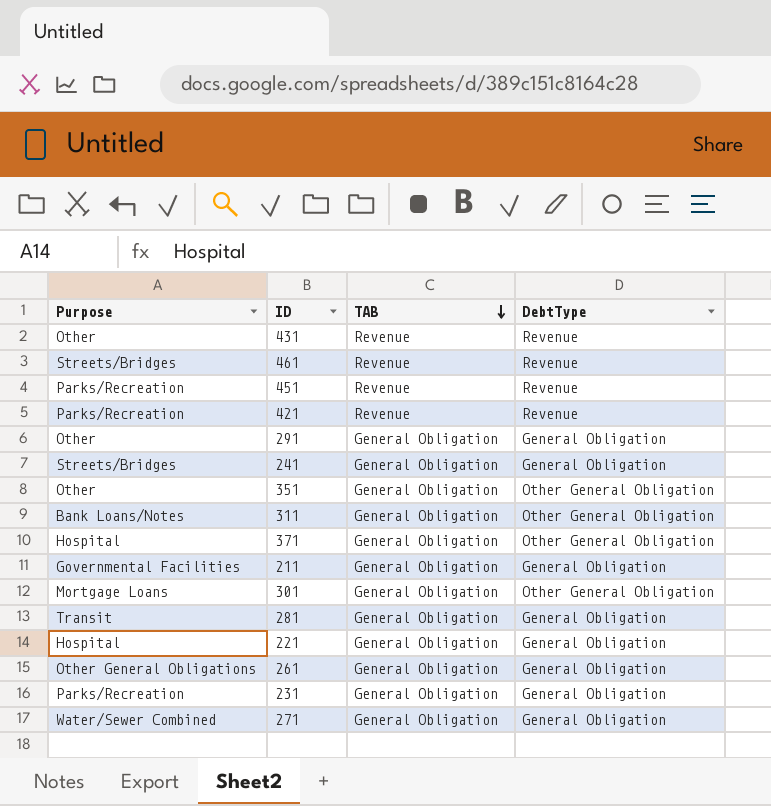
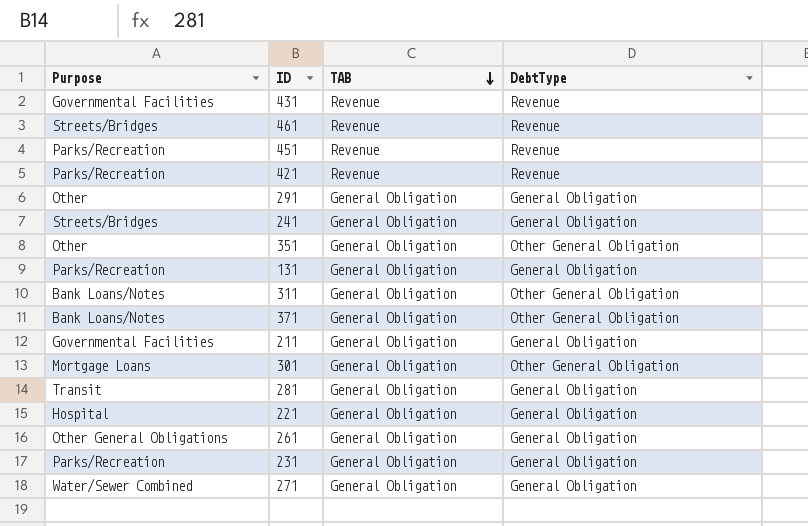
431 | Purpose: Other -> Governmental Facilities
row 131: none -> Parks/Recreation | General Obligation | General Obligation
371 | Purpose: Hospital -> Bank Loans/Notes

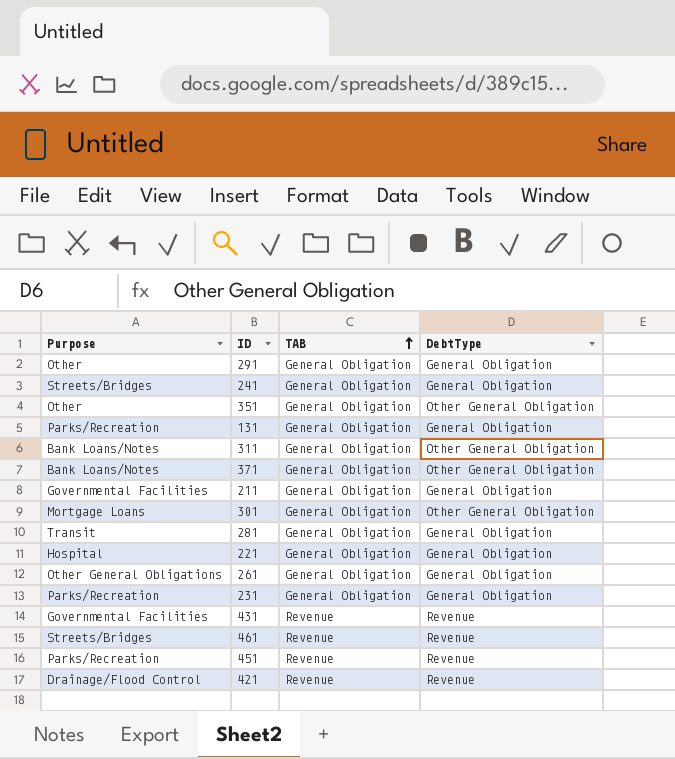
row order: TAB descending -> TAB ascending
row 271: Water/Sewer Combined | General Obligation | General Obligation -> none
421 | Purpose: Parks/Recreation -> Drainage/Flood Control

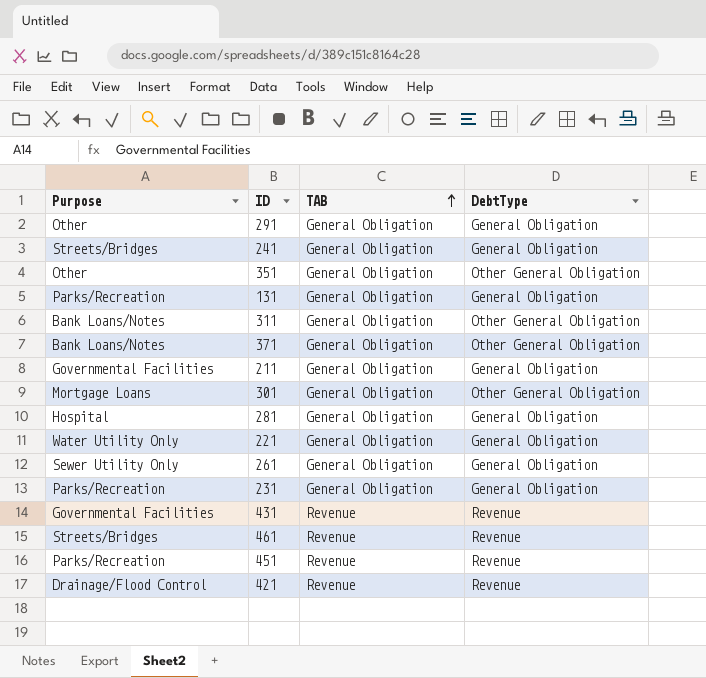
281 | Purpose: Transit -> Hospital
221 | Purpose: Hospital -> Water Utility Only
261 | Purpose: Other General Obligations -> Sewer Utility Only

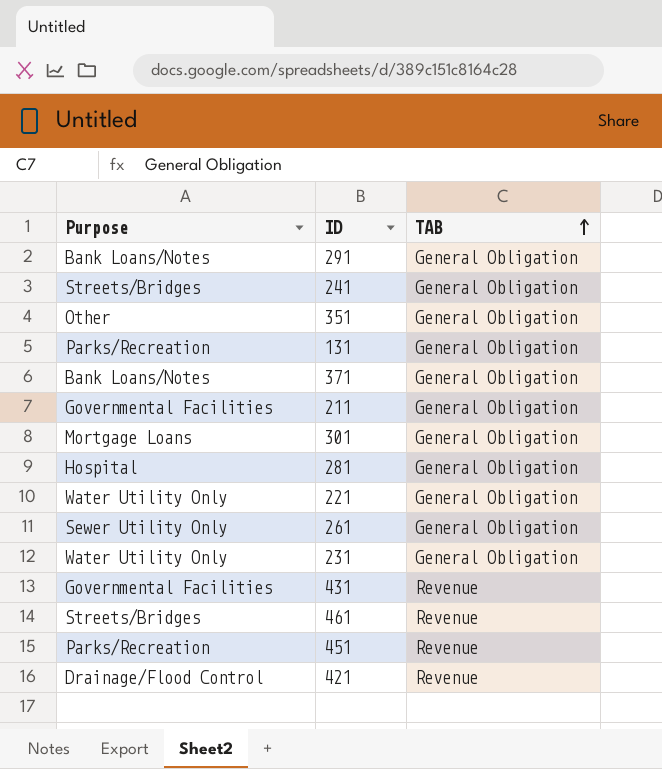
column DebtType | position: 4 -> none
row 311: Bank Loans/Notes | General Obligation | Other General Obligation -> none
291 | Purpose: Other -> Bank Loans/Notes
231 | Purpose: Parks/Recreation -> Water Utility Only

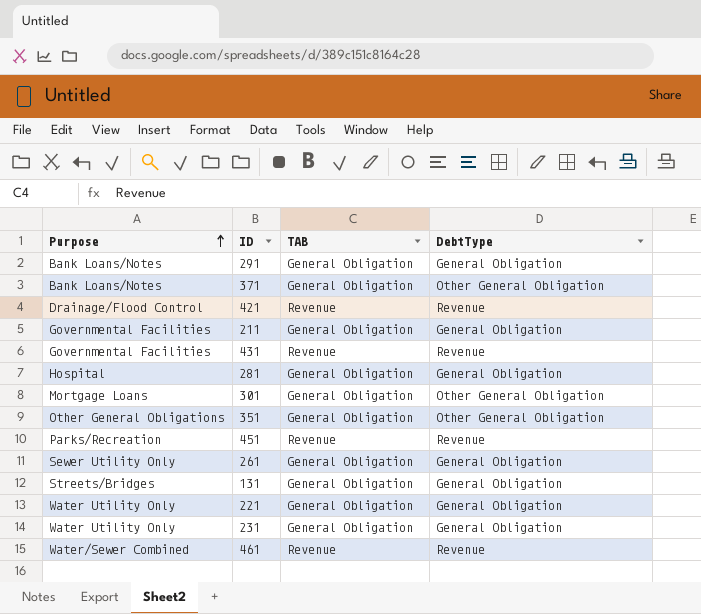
row order: TAB ascending -> Purpose ascending
column DebtType | position: none -> 4
row 241: Streets/Bridges | General Obligation -> none
351 | Purpose: Other -> Other General Obligations
131 | Purpose: Parks/Recreation -> Streets/Bridges
461 | Purpose: Streets/Bridges -> Water/Sewer Combined

